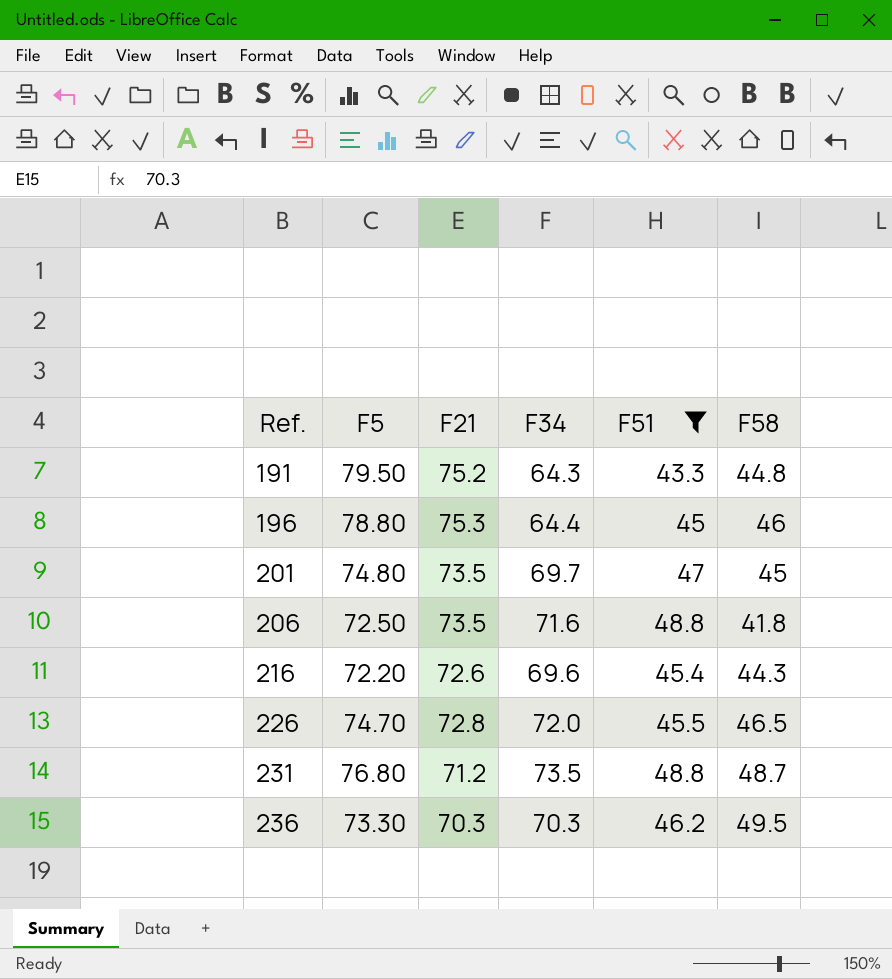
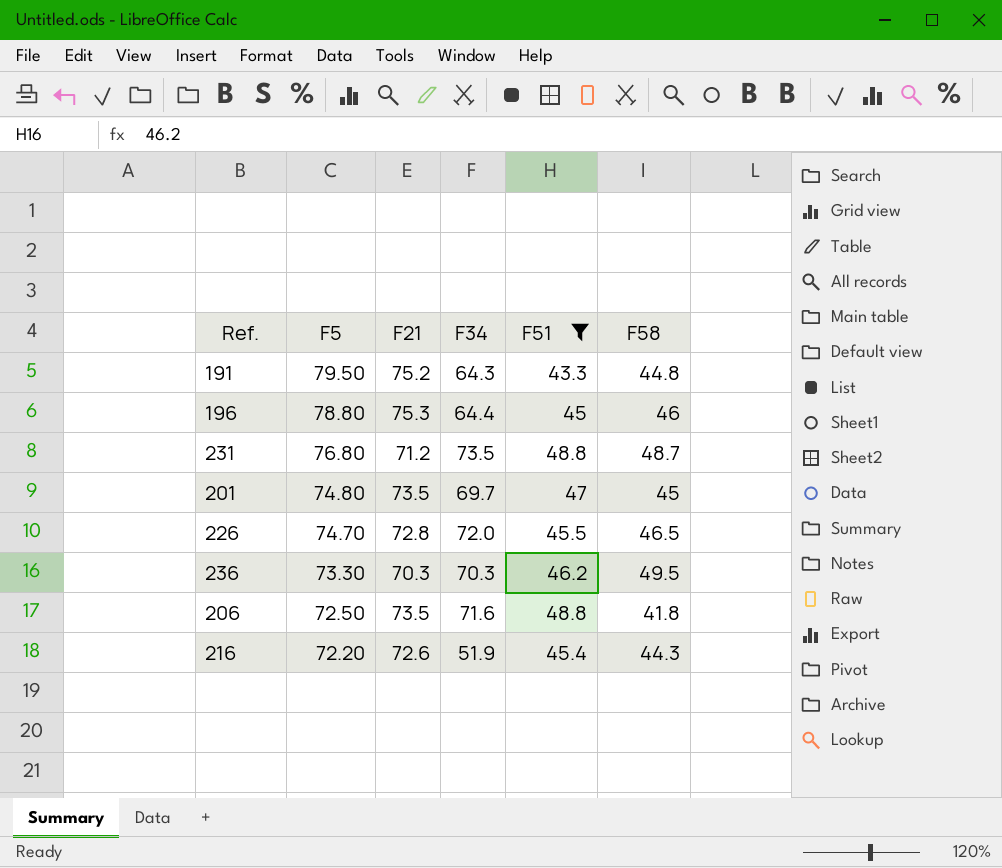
row order: Ref. ascending -> F5 descending
216 | F34: 69.6 -> 51.9

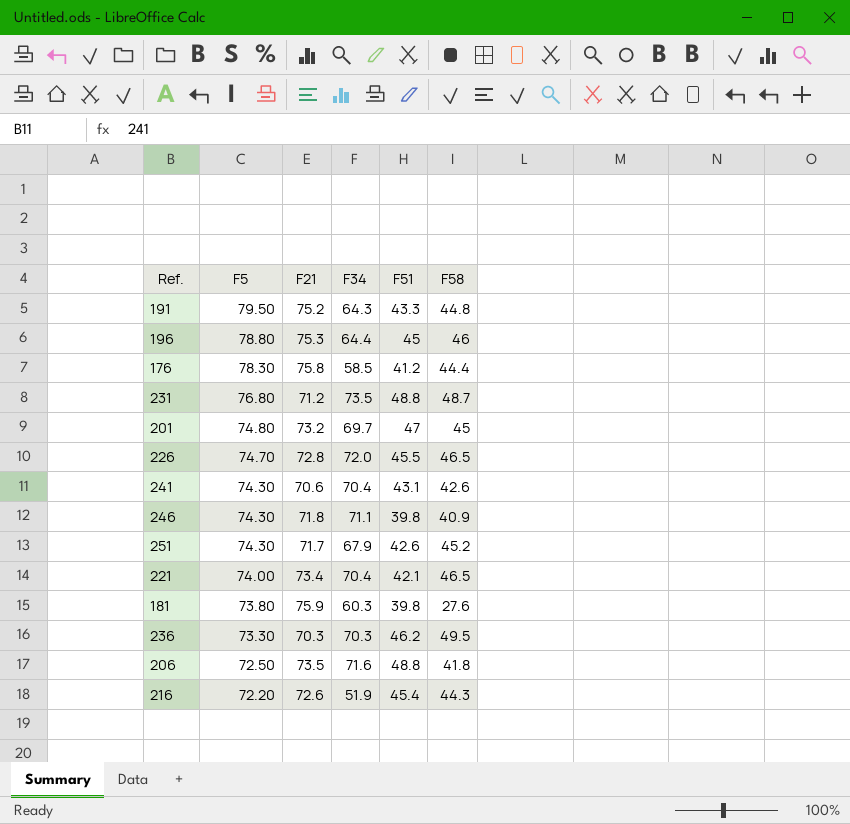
filter: F51 >= 43.3 -> none
201 | F21: 73.5 -> 73.2

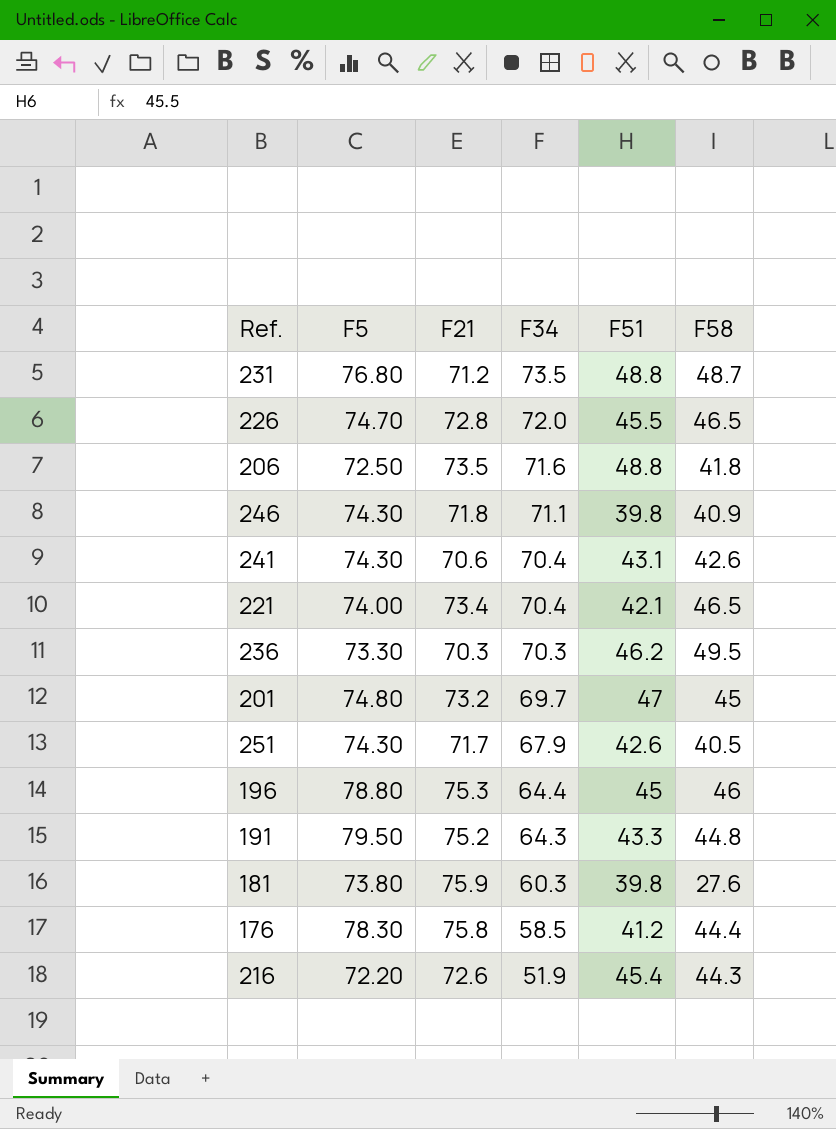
row order: F5 descending -> F34 descending
251 | F58: 45.2 -> 40.5

